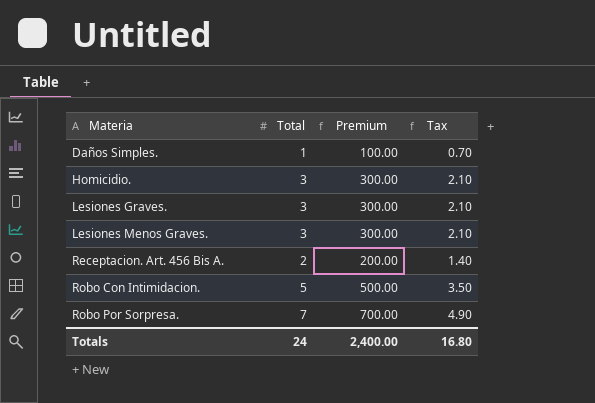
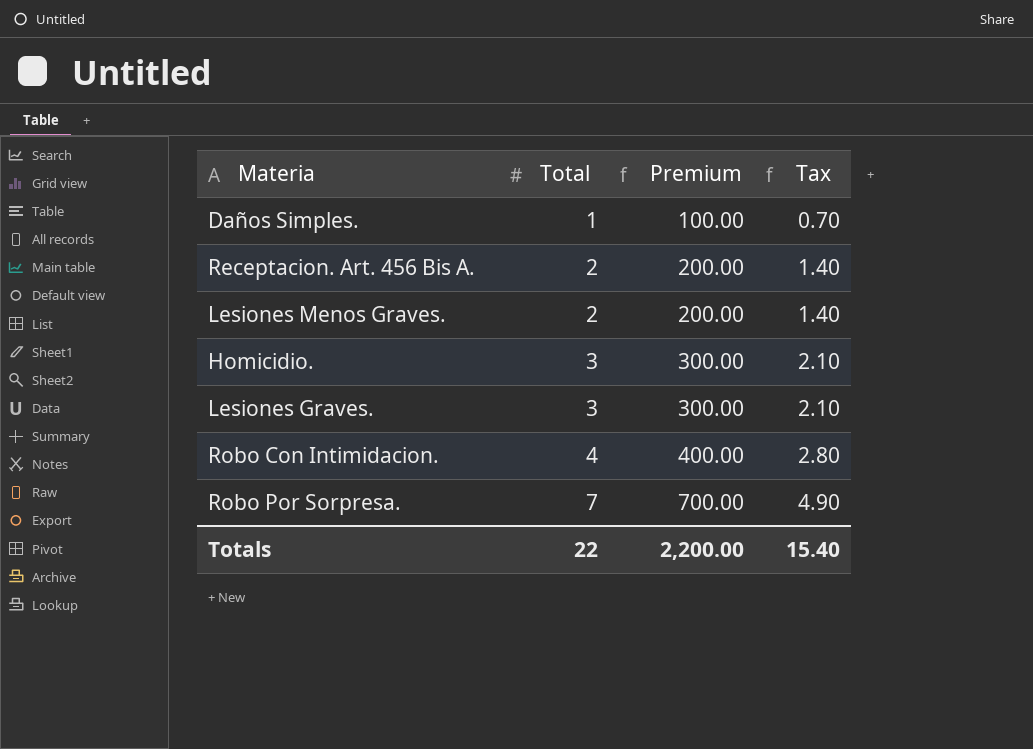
row order: Materia ascending -> Total ascending
Lesiones Menos Graves. | Total: 3 -> 2
Lesiones Menos Graves. | Premium: 300.00 -> 200.00
Lesiones Menos Graves. | Tax: 2.10 -> 1.40
Robo Con Intimidacion. | Total: 5 -> 4
Robo Con Intimidacion. | Premium: 500.00 -> 400.00
Robo Con Intimidacion. | Tax: 3.50 -> 2.80
Totals | Total: 24 -> 22
Totals | Premium: 2,400.00 -> 2,200.00
Totals | Tax: 16.80 -> 15.40

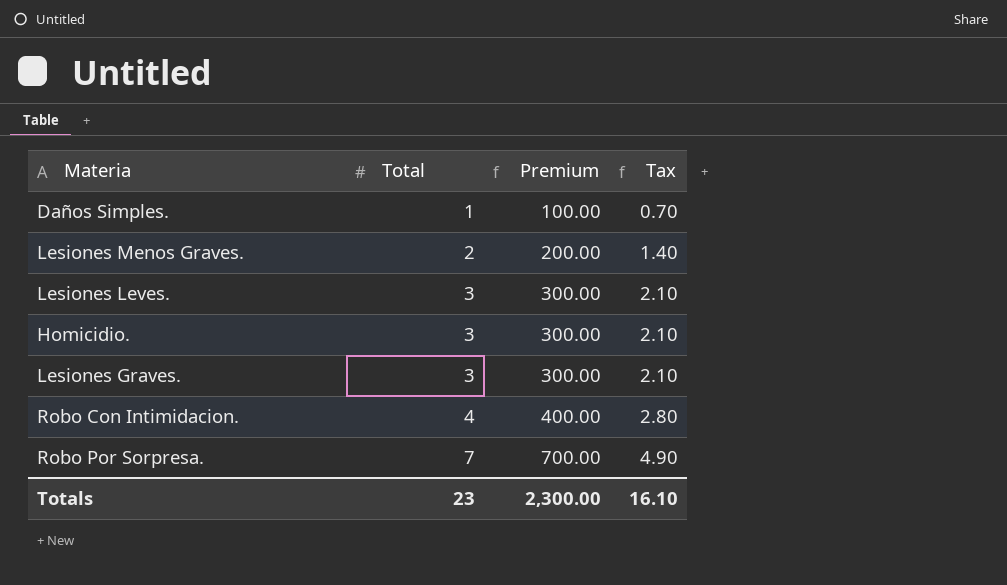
row Receptacion. Art. 456 Bis A.: 2 | 200.00 | 1.40 -> none
row Lesiones Leves.: none -> 3 | 300.00 | 2.10
Totals | Total: 22 -> 23
Totals | Premium: 2,200.00 -> 2,300.00
Totals | Tax: 15.40 -> 16.10

